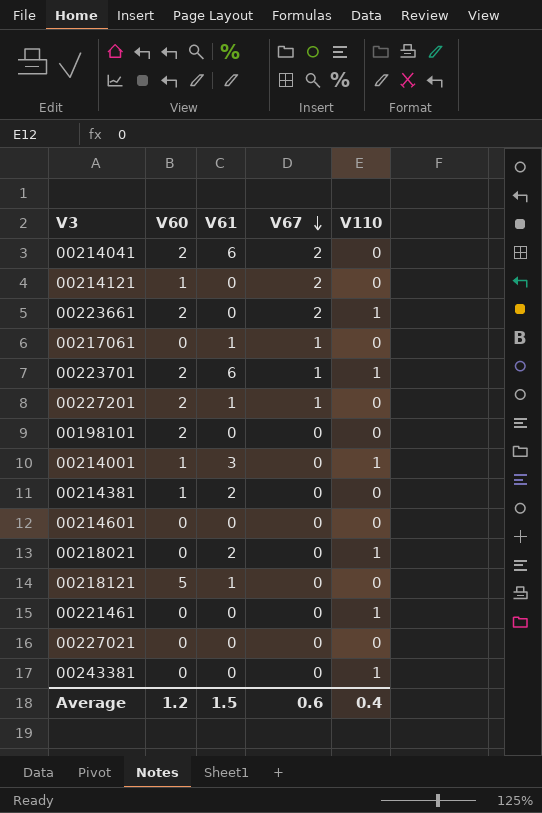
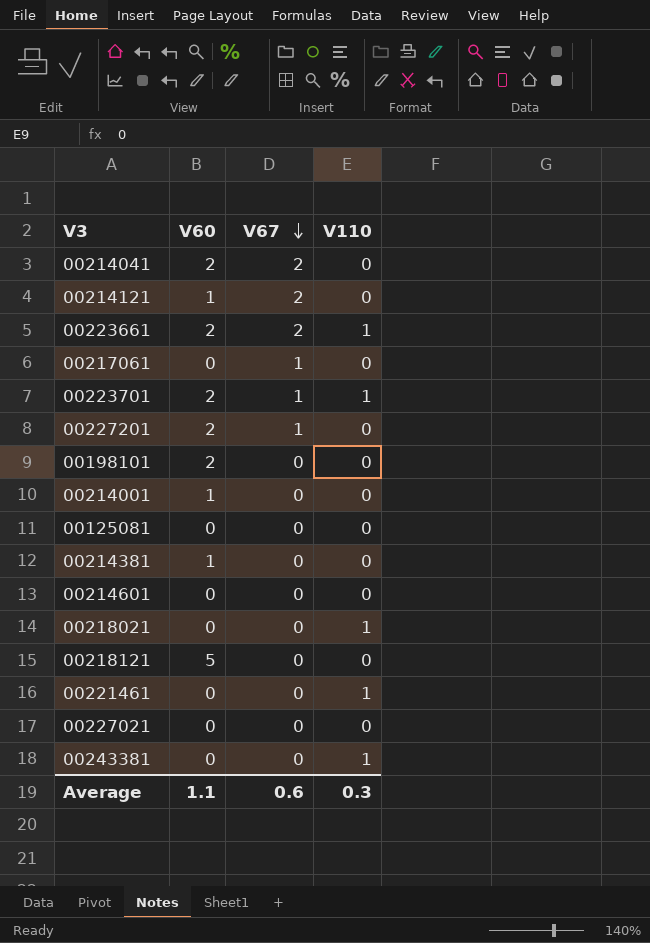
column V61 | position: 3 -> none
00214001 | V110: 1 -> 0
row 00125081: none -> 0 | 0 | 0
Average | V60: 1.2 -> 1.1
Average | V110: 0.4 -> 0.3

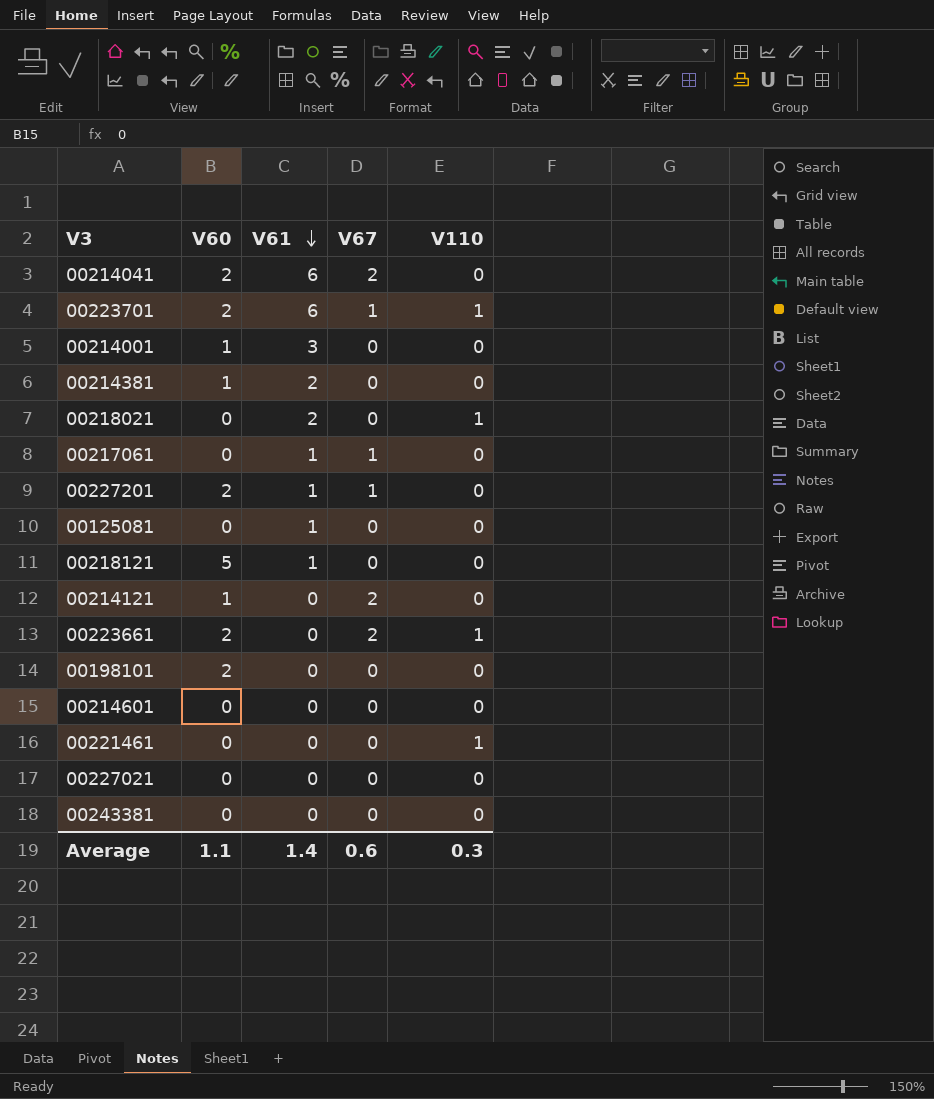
row order: V67 descending -> V61 descending
column V61 | position: none -> 3
00243381 | V110: 1 -> 0

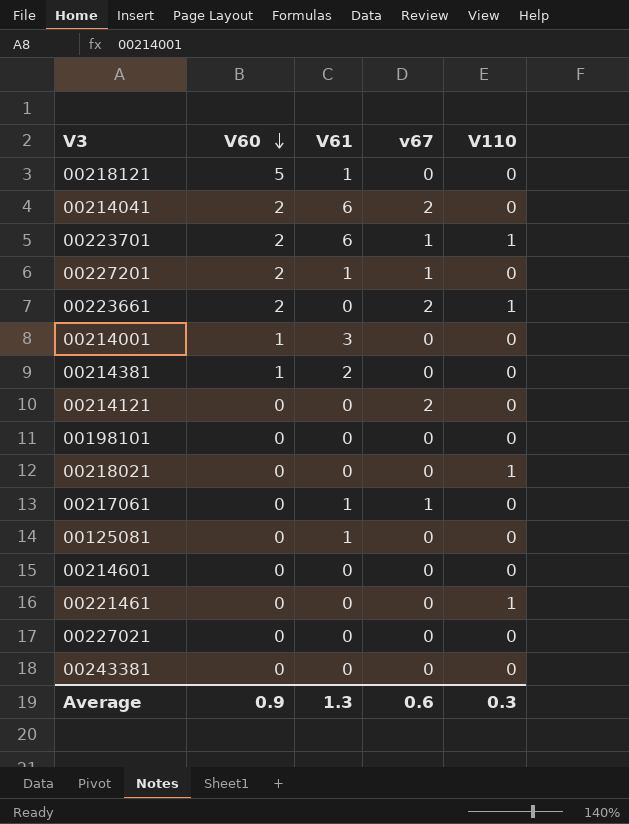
row order: V61 descending -> V60 descending
column name: V67 -> v67
00214121 | V60: 1 -> 0
00198101 | V60: 2 -> 0
00218021 | V61: 2 -> 0
Average | V60: 1.1 -> 0.9
Average | V61: 1.4 -> 1.3

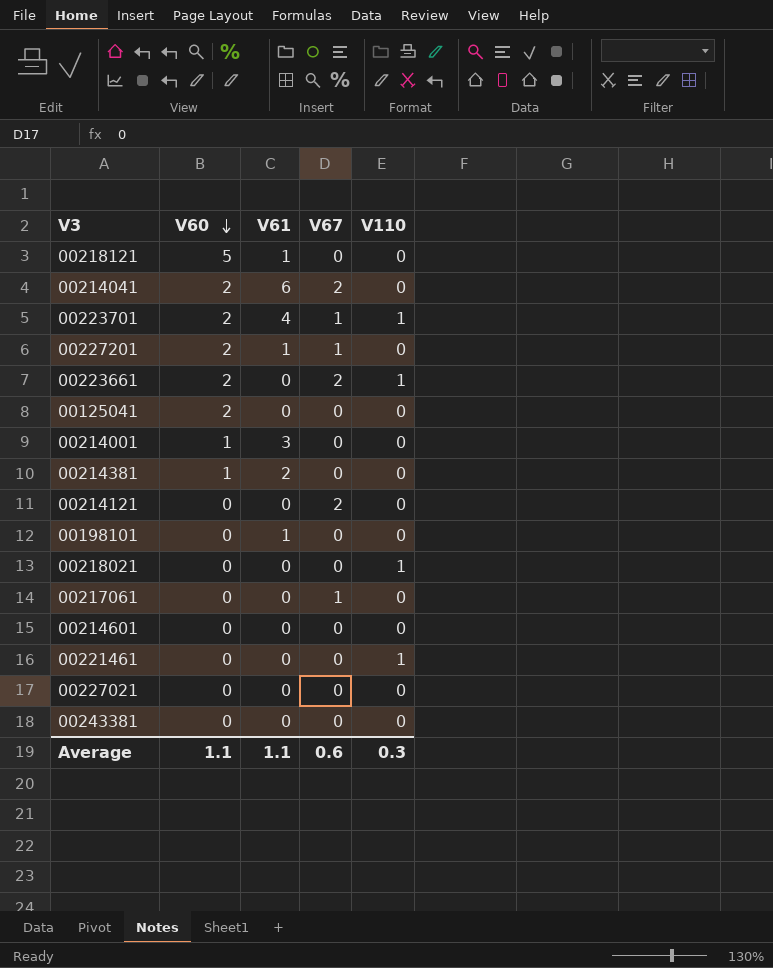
column name: v67 -> V67
row 00125081: 0 | 1 | 0 | 0 -> none
00223701 | V61: 6 -> 4
row 00125041: none -> 2 | 0 | 0 | 0
00198101 | V61: 0 -> 1
00217061 | V61: 1 -> 0
Average | V60: 0.9 -> 1.1
Average | V61: 1.3 -> 1.1

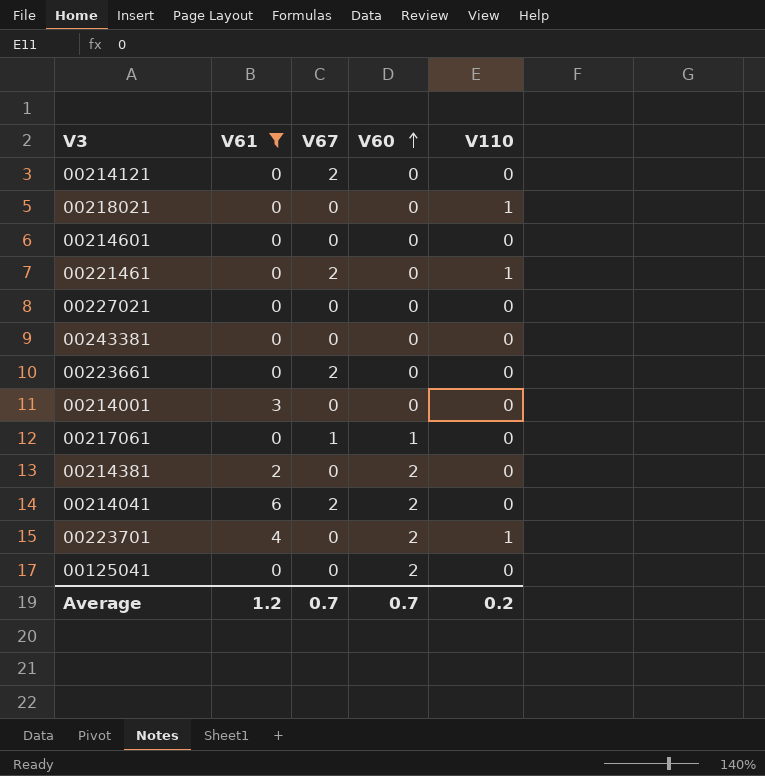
filter: none -> V61 != 1
row order: V60 descending -> V60 ascending
column V60 | position: 2 -> 4
00221461 | V67: 0 -> 2
00223661 | V60: 2 -> 0
00223661 | V110: 1 -> 0
00214001 | V60: 1 -> 0
00217061 | V60: 0 -> 1
00214381 | V60: 1 -> 2
00223701 | V67: 1 -> 0
Average | V61: 1.1 -> 1.2
Average | V67: 0.6 -> 0.7
Average | V60: 1.1 -> 0.7
Average | V110: 0.3 -> 0.2

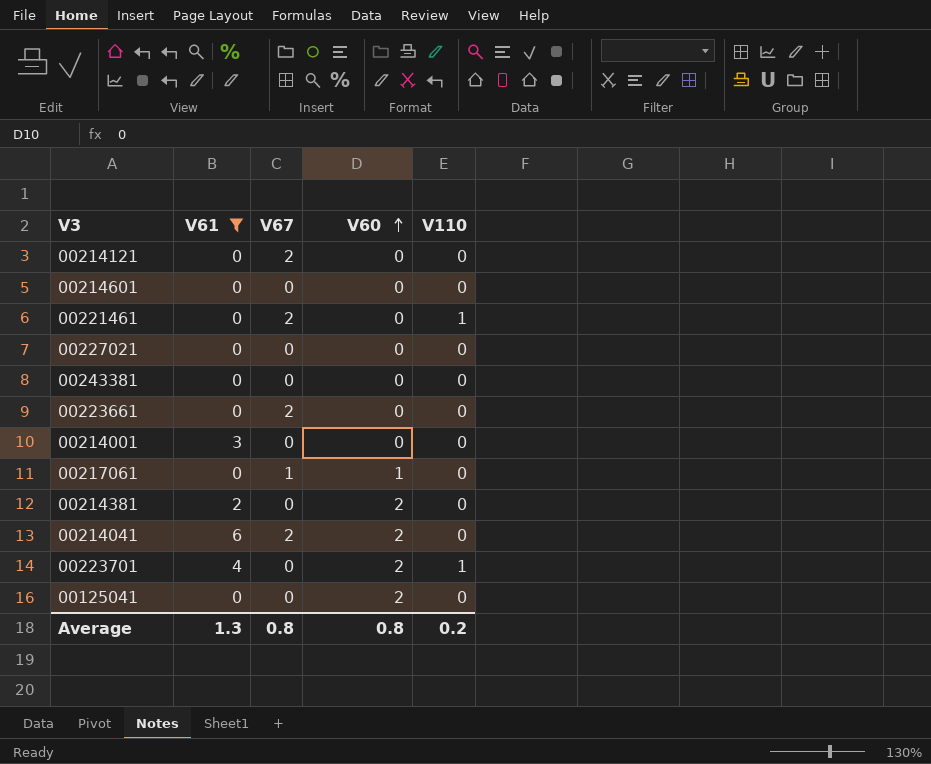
row 00218021: 0 | 0 | 0 | 1 -> none
Average | V61: 1.2 -> 1.3
Average | V67: 0.7 -> 0.8
Average | V60: 0.7 -> 0.8

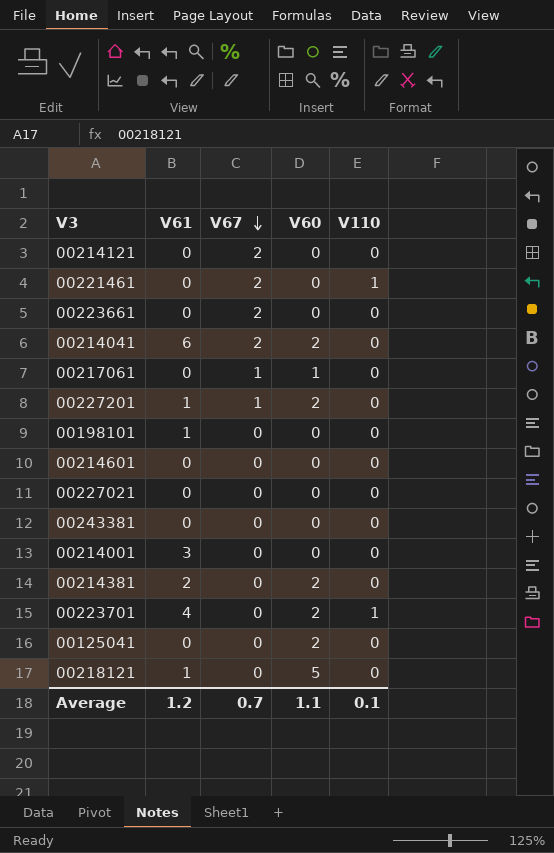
filter: V61 != 1 -> none
row order: V60 ascending -> V67 descending
Average | V61: 1.3 -> 1.2
Average | V67: 0.8 -> 0.7
Average | V60: 0.8 -> 1.1
Average | V110: 0.2 -> 0.1

